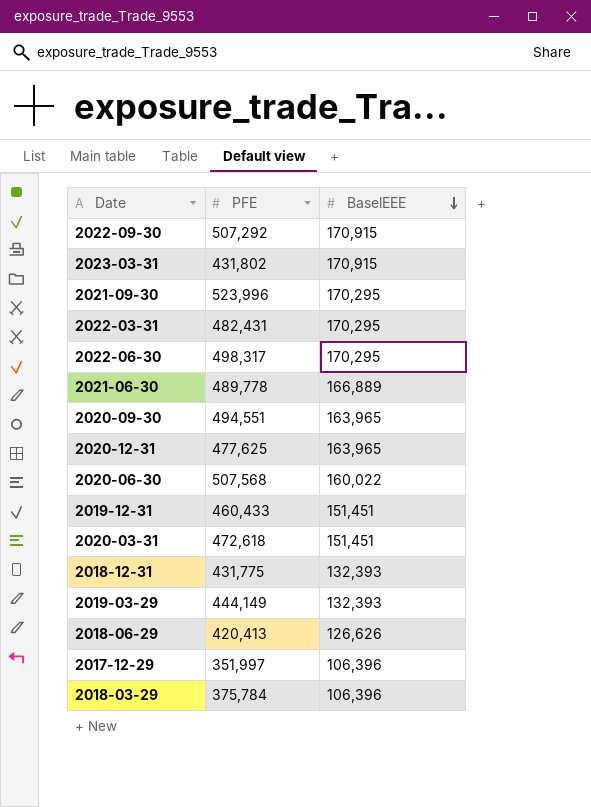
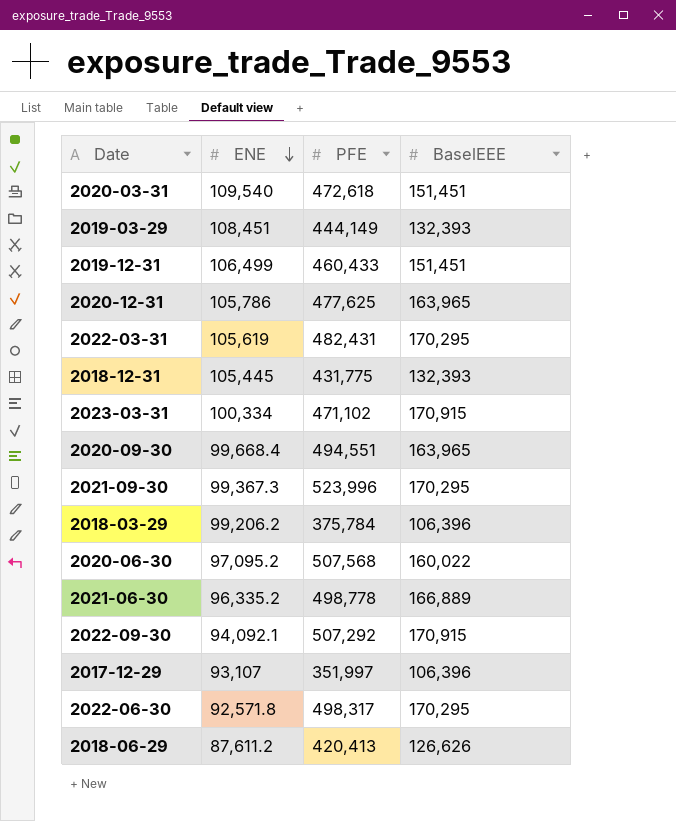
row order: BaselEEE descending -> ENE descending
column ENE | position: none -> 2
2023-03-31 | PFE: 431,802 -> 471,102
2021-06-30 | PFE: 489,778 -> 498,778

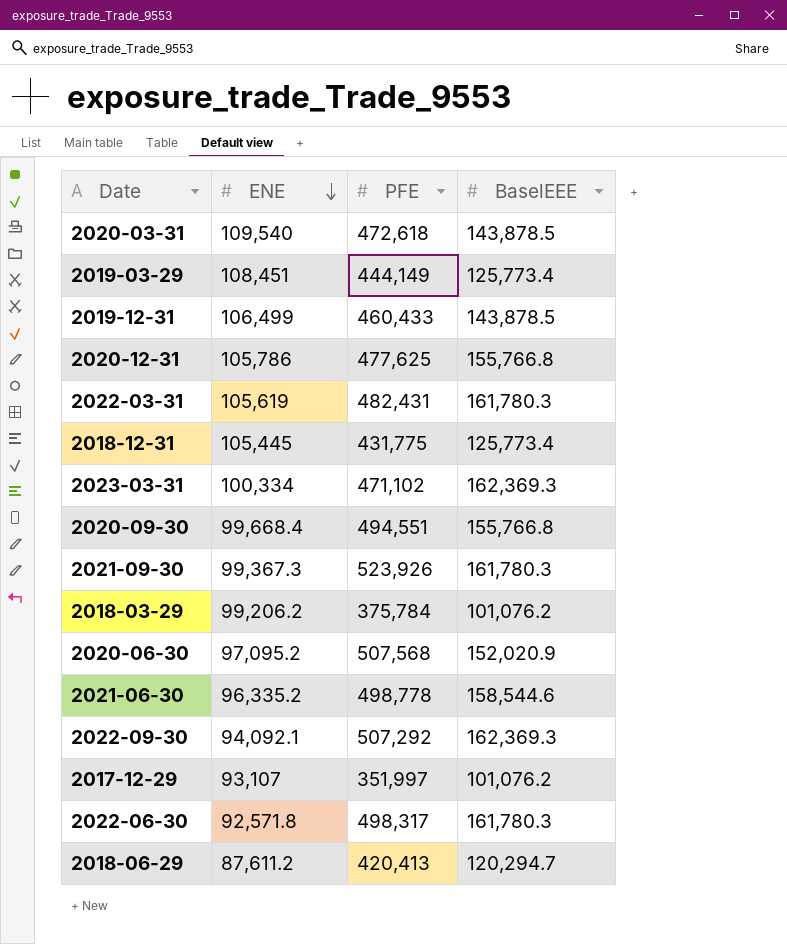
2020-03-31 | BaselEEE: 151,451 -> 143,878.5
2019-03-29 | BaselEEE: 132,393 -> 125,773.4
2019-12-31 | BaselEEE: 151,451 -> 143,878.5
2020-12-31 | BaselEEE: 163,965 -> 155,766.8
2022-03-31 | BaselEEE: 170,295 -> 161,780.3
2018-12-31 | BaselEEE: 132,393 -> 125,773.4
2023-03-31 | BaselEEE: 170,915 -> 162,369.3
2020-09-30 | BaselEEE: 163,965 -> 155,766.8
2021-09-30 | PFE: 523,996 -> 523,926
2021-09-30 | BaselEEE: 170,295 -> 161,780.3
2018-03-29 | BaselEEE: 106,396 -> 101,076.2
2020-06-30 | BaselEEE: 160,022 -> 152,020.9
2021-06-30 | BaselEEE: 166,889 -> 158,544.6
2022-09-30 | BaselEEE: 170,915 -> 162,369.3
2017-12-29 | BaselEEE: 106,396 -> 101,076.2
2022-06-30 | BaselEEE: 170,295 -> 161,780.3
2018-06-29 | BaselEEE: 126,626 -> 120,294.7

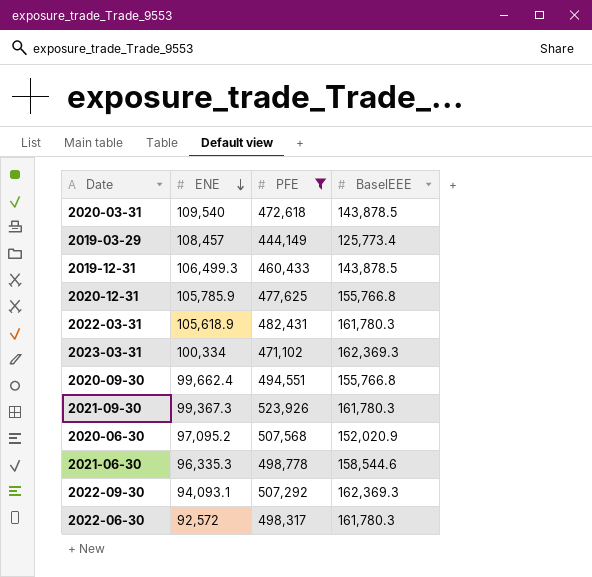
filter: none -> PFE >= 444,149
2019-03-29 | ENE: 108,451 -> 108,457
2019-12-31 | ENE: 106,499 -> 106,499.3
2020-12-31 | ENE: 105,786 -> 105,785.9
2022-03-31 | ENE: 105,619 -> 105,618.9
2020-09-30 | ENE: 99,668.4 -> 99,662.4
2021-06-30 | ENE: 96,335.2 -> 96,335.3
2022-09-30 | ENE: 94,092.1 -> 94,093.1
2022-06-30 | ENE: 92,571.8 -> 92,572

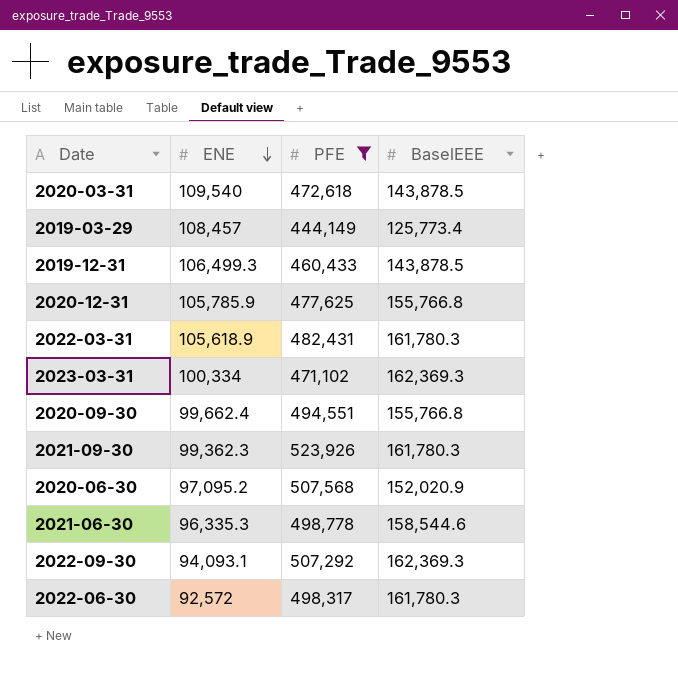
2021-09-30 | ENE: 99,367.3 -> 99,362.3

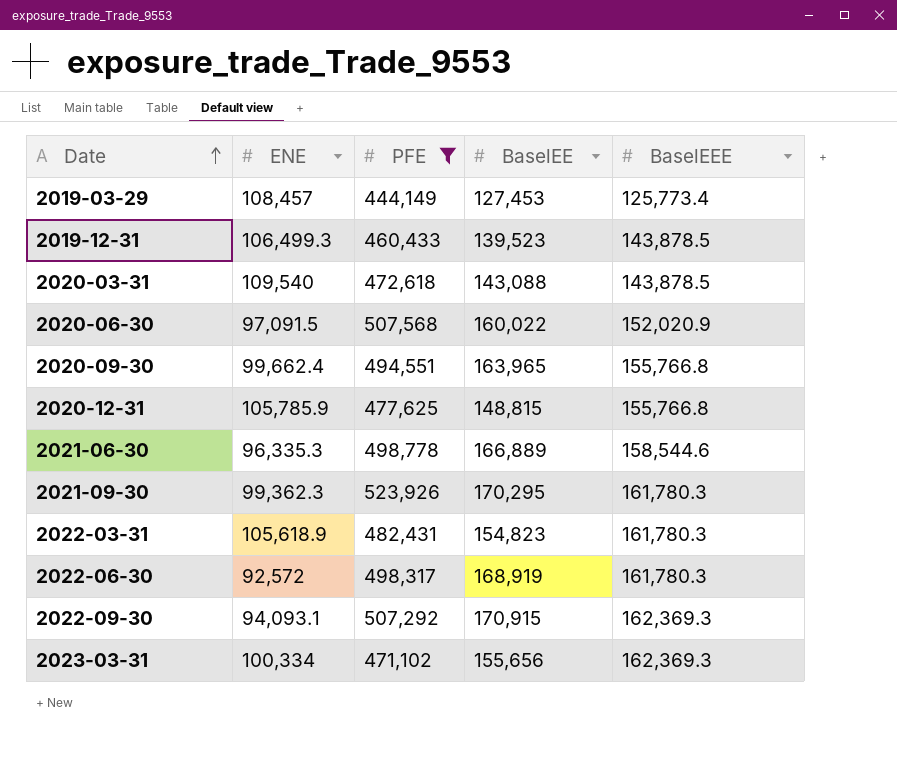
row order: ENE descending -> Date ascending
column BaselEE | position: none -> 4
2020-06-30 | ENE: 97,095.2 -> 97,091.5

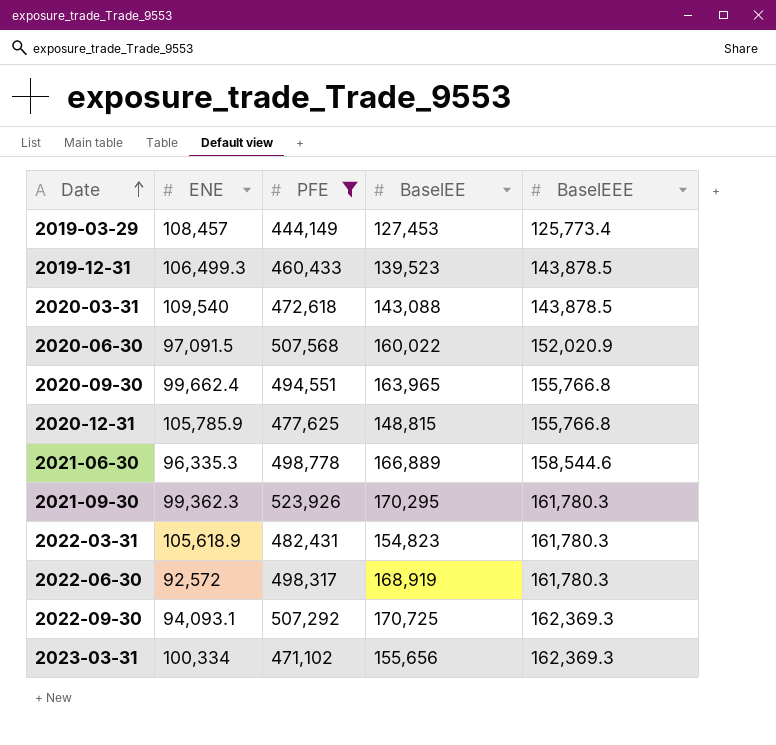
2022-09-30 | BaselEE: 170,915 -> 170,725

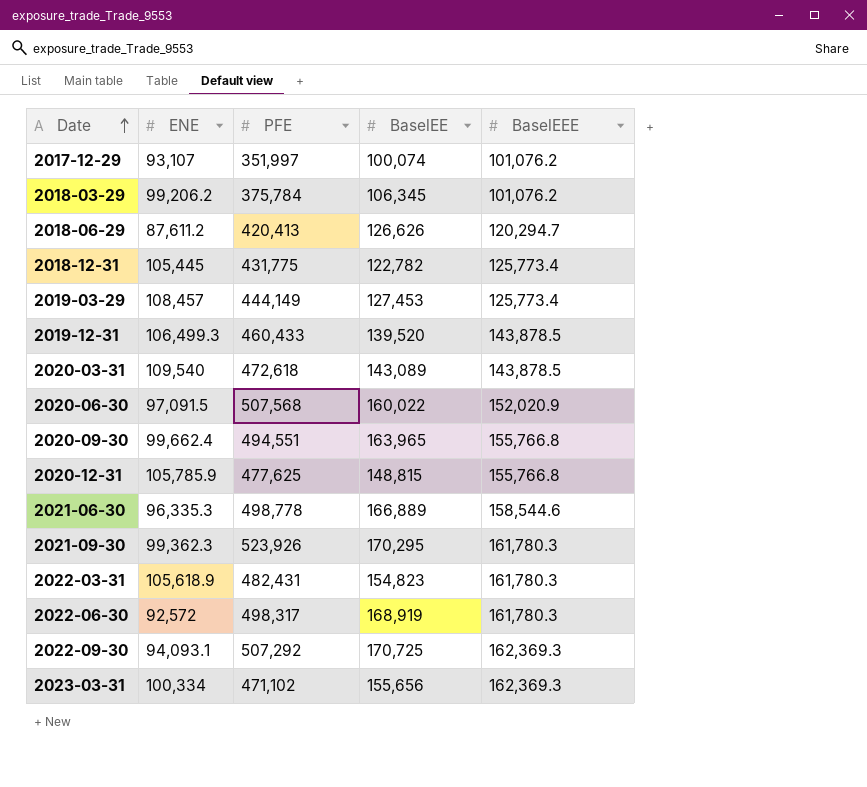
filter: PFE >= 444,149 -> none
2019-12-31 | BaselEE: 139,523 -> 139,520
2020-03-31 | BaselEE: 143,088 -> 143,089

